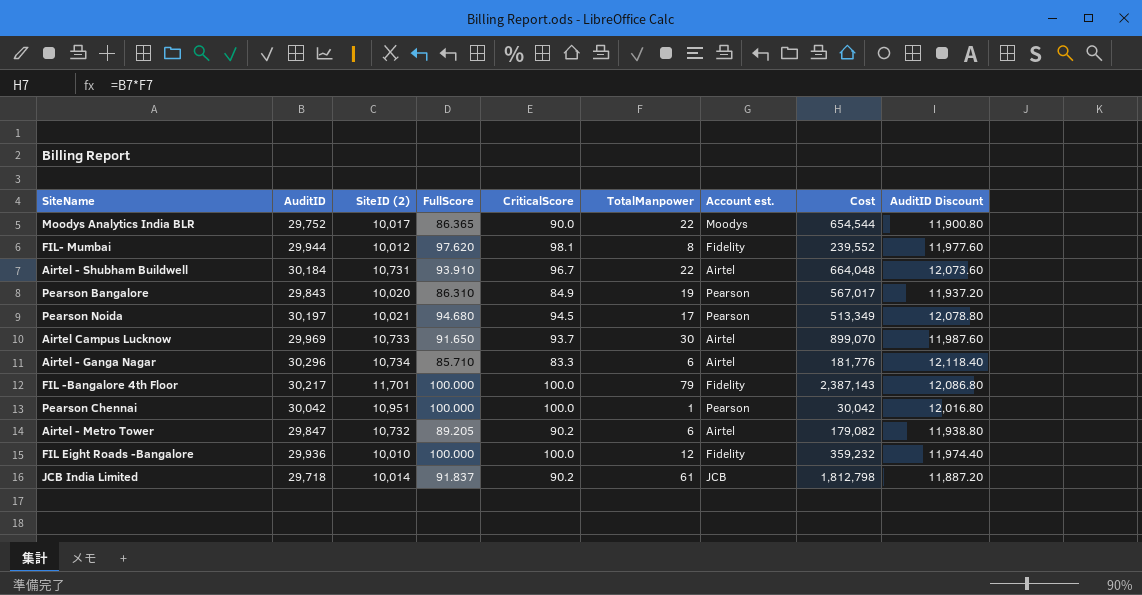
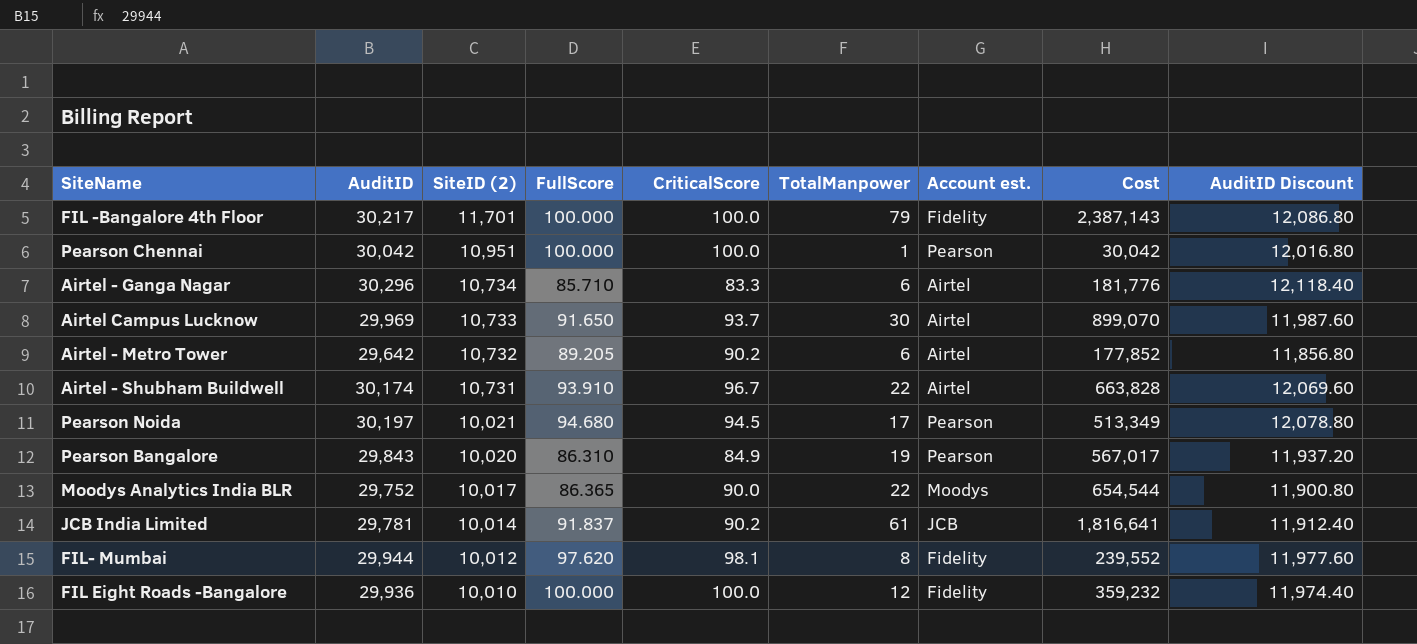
row order: none -> SiteID (2) descending
Airtel - Metro Tower | AuditID: 29,847 -> 29,642
Airtel - Metro Tower | Cost: 179,082 -> 177,852
Airtel - Metro Tower | AuditID Discount: 11,938.80 -> 11,856.80
Airtel - Shubham Buildwell | AuditID: 30,184 -> 30,174
Airtel - Shubham Buildwell | Cost: 664,048 -> 663,828
Airtel - Shubham Buildwell | AuditID Discount: 12,073.60 -> 12,069.60
JCB India Limited | AuditID: 29,718 -> 29,781
JCB India Limited | Cost: 1,812,798 -> 1,816,641
JCB India Limited | AuditID Discount: 11,887.20 -> 11,912.40

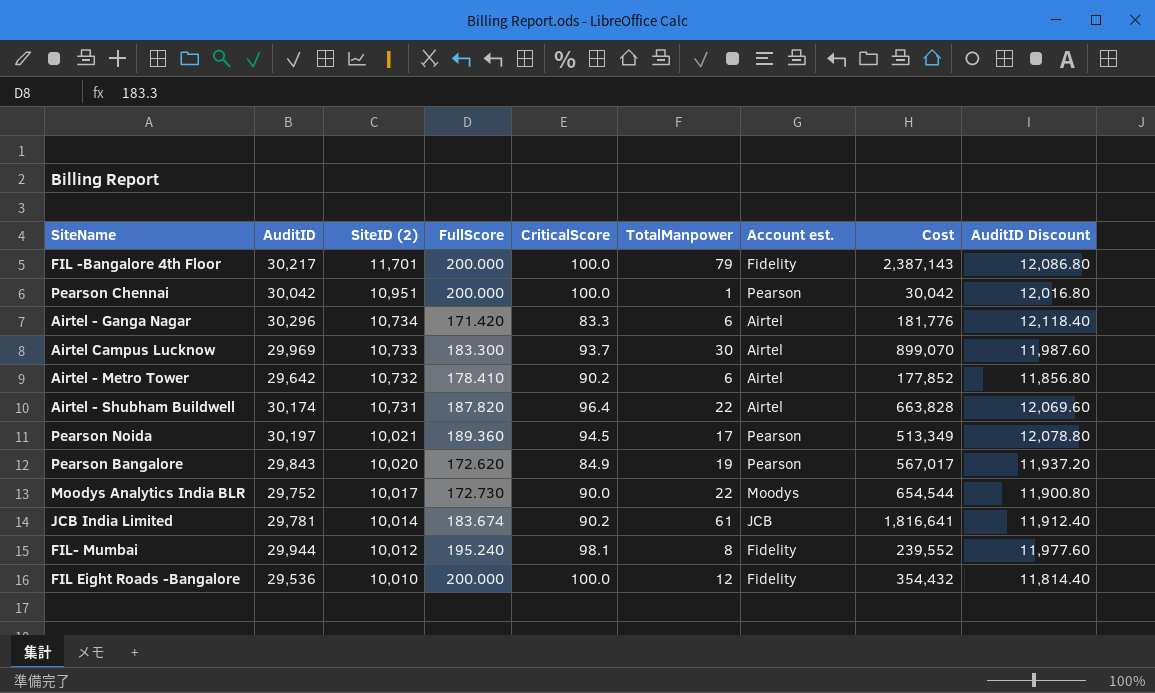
FIL -Bangalore 4th Floor | FullScore: 100.000 -> 200.000
Pearson Chennai | FullScore: 100.000 -> 200.000
Airtel - Ganga Nagar | FullScore: 85.710 -> 171.420
Airtel Campus Lucknow | FullScore: 91.650 -> 183.300
Airtel - Metro Tower | FullScore: 89.205 -> 178.410
Airtel - Shubham Buildwell | FullScore: 93.910 -> 187.820
Airtel - Shubham Buildwell | CriticalScore: 96.7 -> 96.4
Pearson Noida | FullScore: 94.680 -> 189.360
Pearson Bangalore | FullScore: 86.310 -> 172.620
Moodys Analytics India BLR | FullScore: 86.365 -> 172.730
JCB India Limited | FullScore: 91.837 -> 183.674
FIL- Mumbai | FullScore: 97.620 -> 195.240
FIL Eight Roads -Bangalore | AuditID: 29,936 -> 29,536
FIL Eight Roads -Bangalore | FullScore: 100.000 -> 200.000
FIL Eight Roads -Bangalore | Cost: 359,232 -> 354,432
FIL Eight Roads -Bangalore | AuditID Discount: 11,974.40 -> 11,814.40

